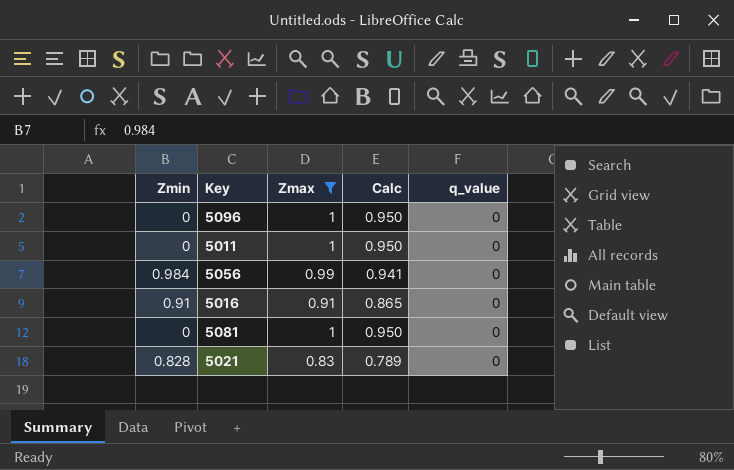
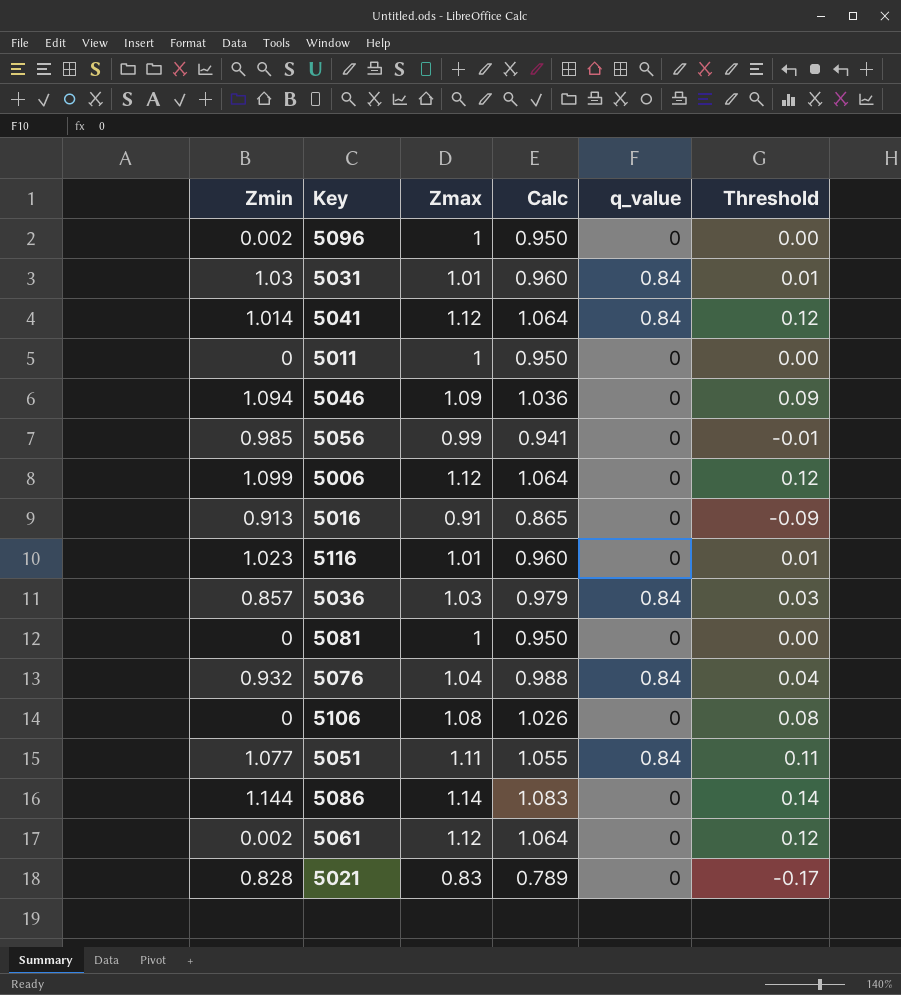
filter: Zmax <= 1 -> none
column Threshold | formula: none -> [Zmax] - 1
5096 | Zmin: 0 -> 0.002
5056 | Zmin: 0.984 -> 0.985
5016 | Zmin: 0.91 -> 0.913

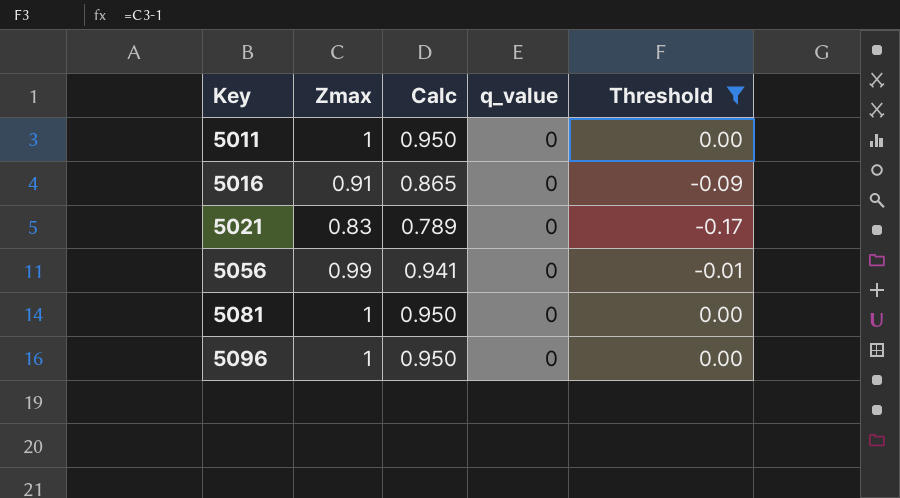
filter: none -> Threshold <= 0.00
row order: none -> Key ascending
column Zmin | position: 1 -> none

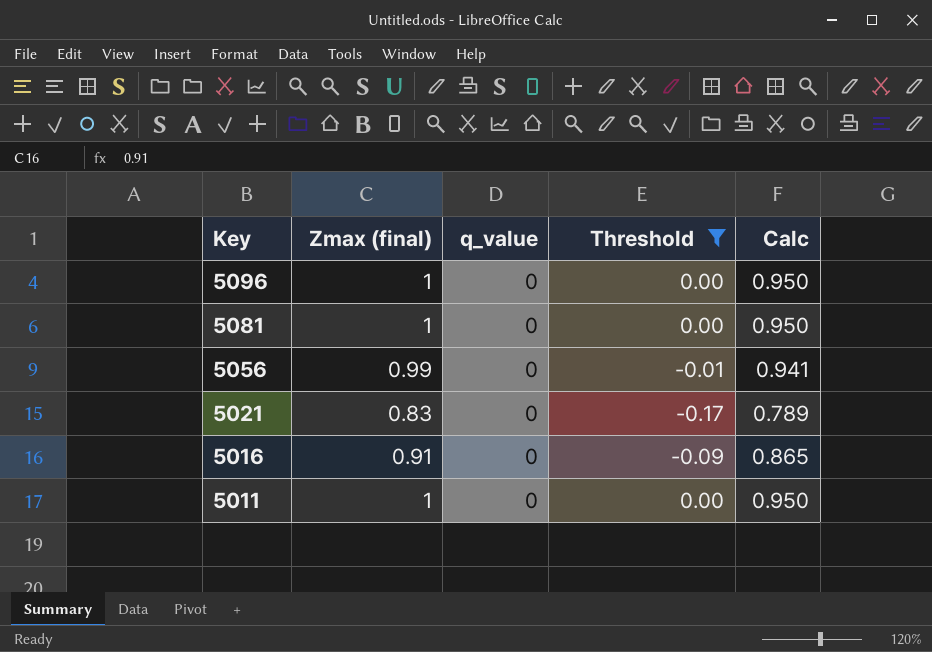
row order: Key ascending -> Key descending
column name: Zmax -> Zmax (final)
column Calc | position: 3 -> 5

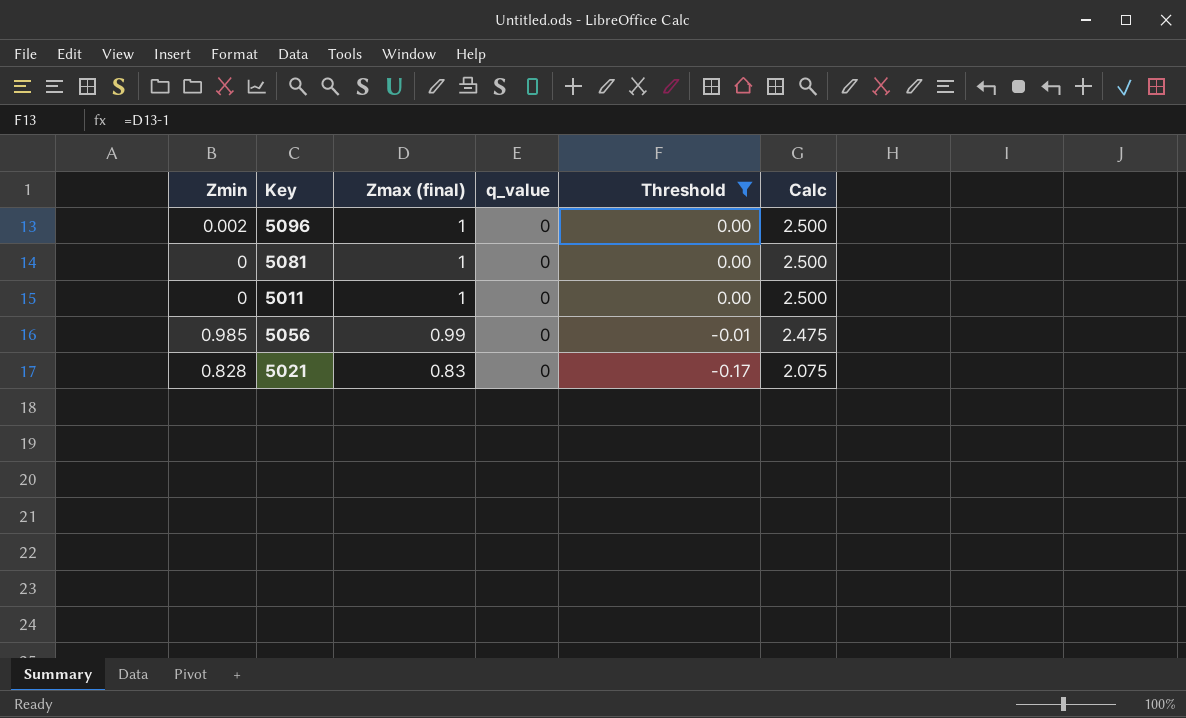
row order: Key descending -> Zmax (final) descending
column Zmin | position: none -> 1
column Calc | formula: [Zmax (final)] * 0.95 -> [Zmax (final)] * 2.5
row 5016: 0.91 | 0 | -0.09 | 0.865 -> none

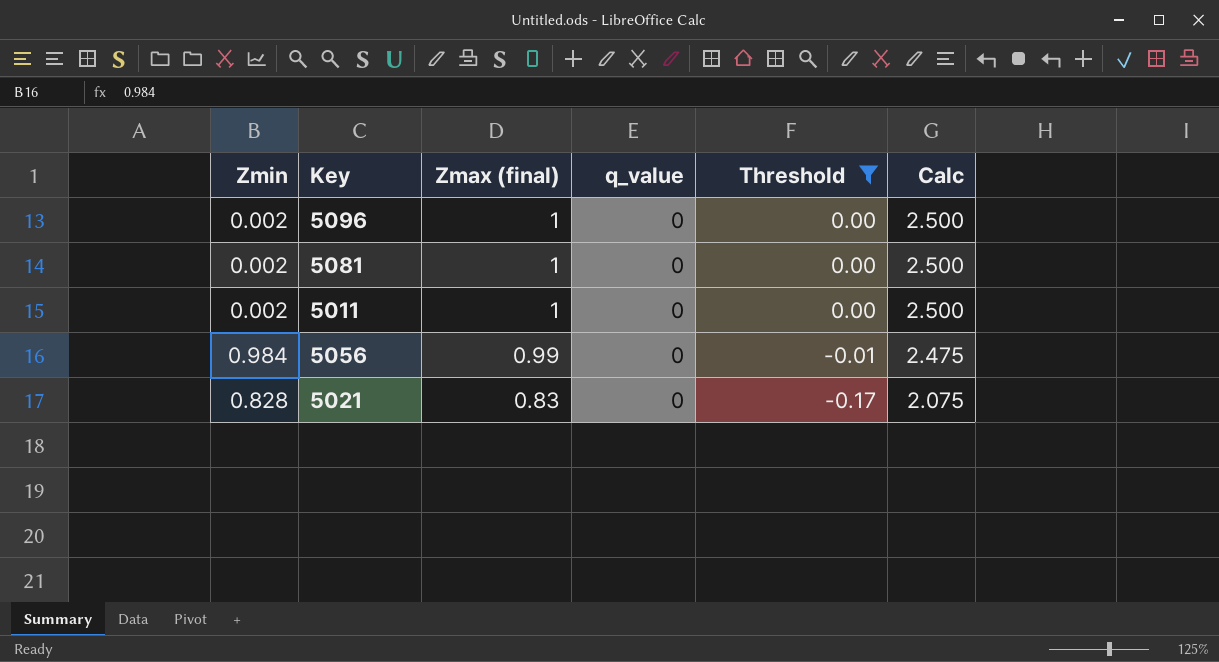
5081 | Zmin: 0 -> 0.002
5011 | Zmin: 0 -> 0.002
5056 | Zmin: 0.985 -> 0.984

